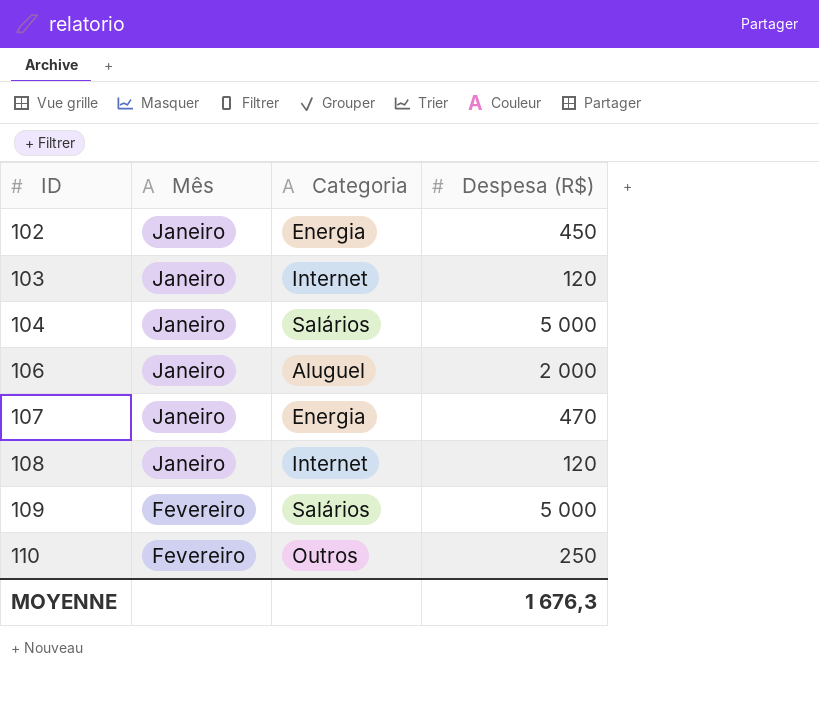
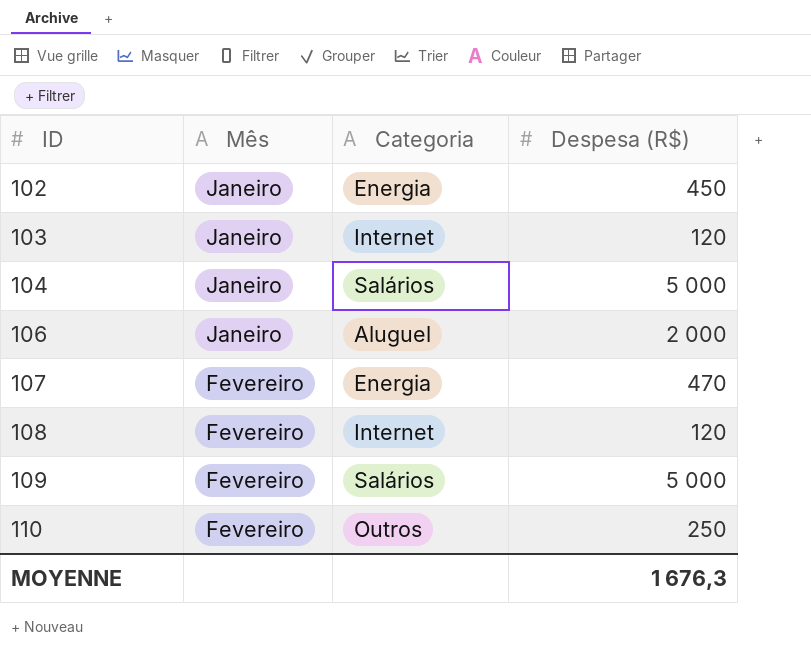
107 | Mês: Janeiro -> Fevereiro
108 | Mês: Janeiro -> Fevereiro

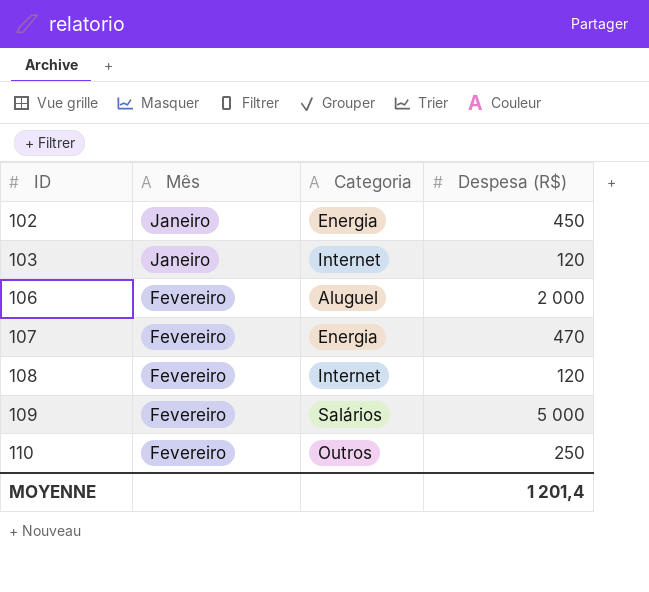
row 104: Janeiro | Salários | 5 000 -> none
106 | Mês: Janeiro -> Fevereiro
MOYENNE | Despesa (R$): 1 676,3 -> 1 201,4

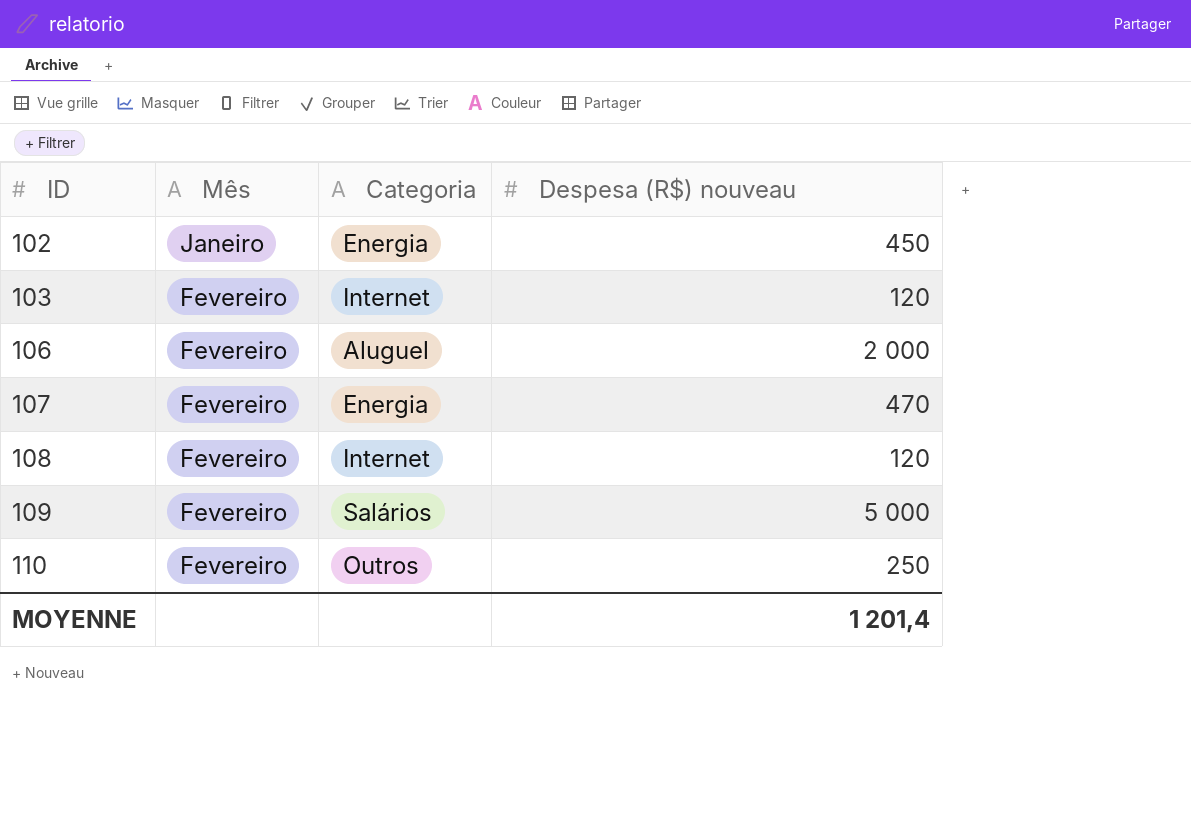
column name: Despesa (R$) -> Despesa (R$) nouveau
103 | Mês: Janeiro -> Fevereiro

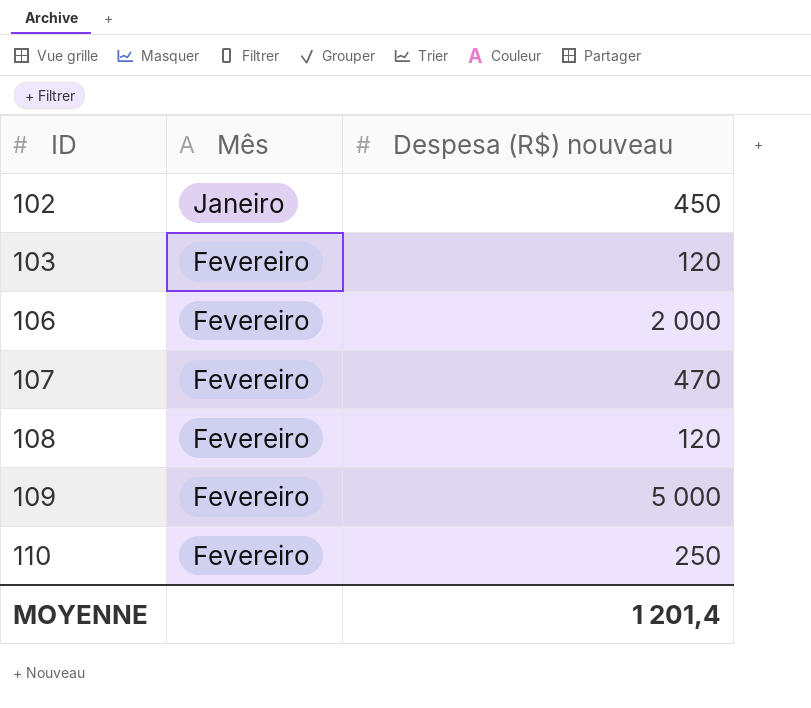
column Categoria | position: 3 -> none

